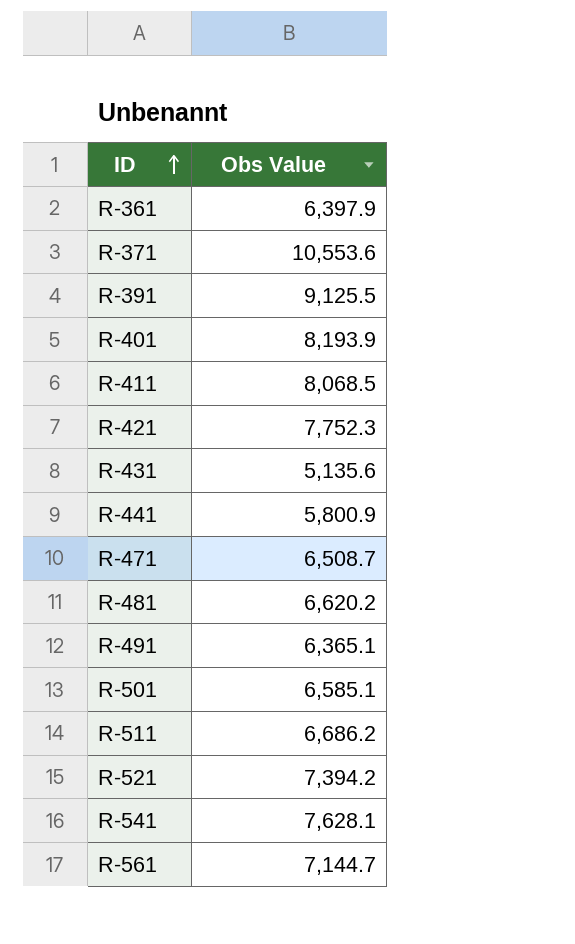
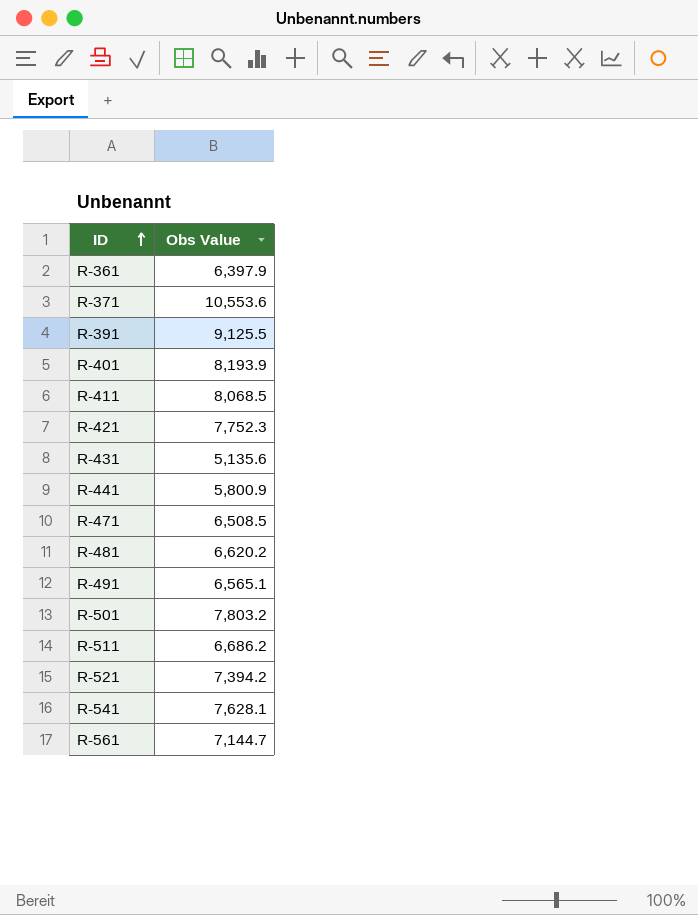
R-471 | Obs Value: 6,508.7 -> 6,508.5
R-491 | Obs Value: 6,365.1 -> 6,565.1
R-501 | Obs Value: 6,585.1 -> 7,803.2

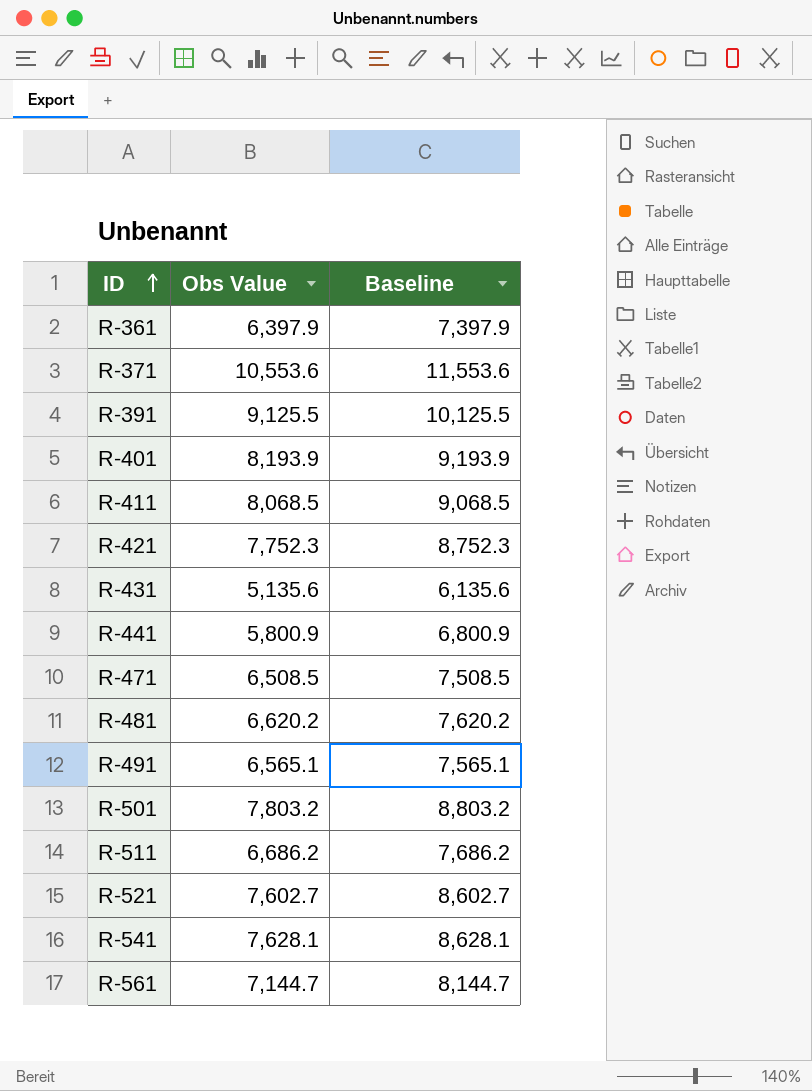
column Baseline | formula: none -> [Obs Value] + 1000
R-521 | Obs Value: 7,394.2 -> 7,602.7

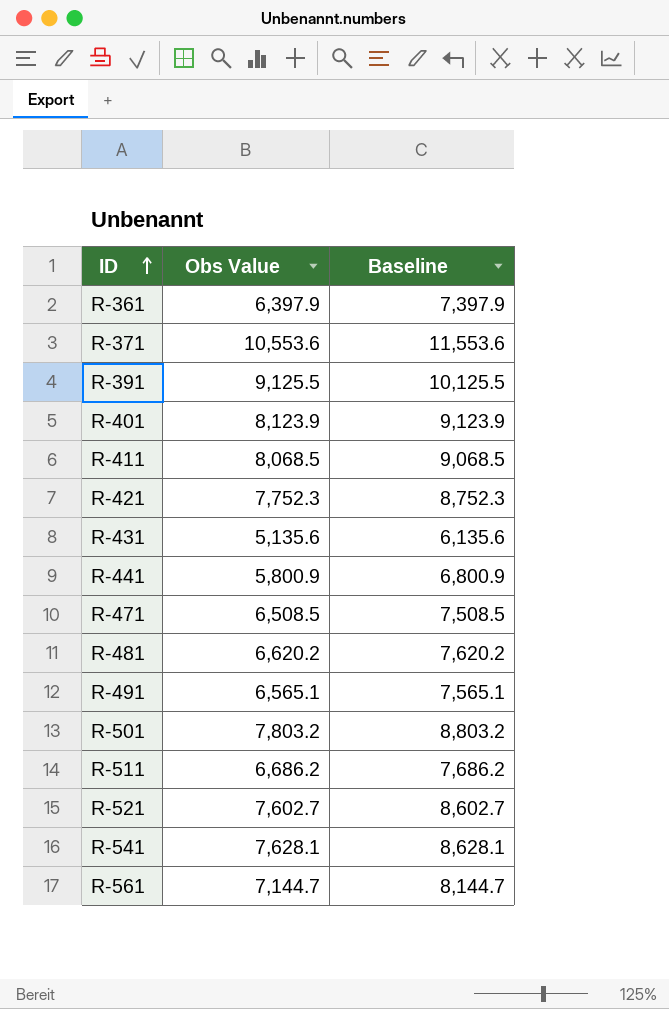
R-401 | Obs Value: 8,193.9 -> 8,123.9
R-401 | Baseline: 9,193.9 -> 9,123.9

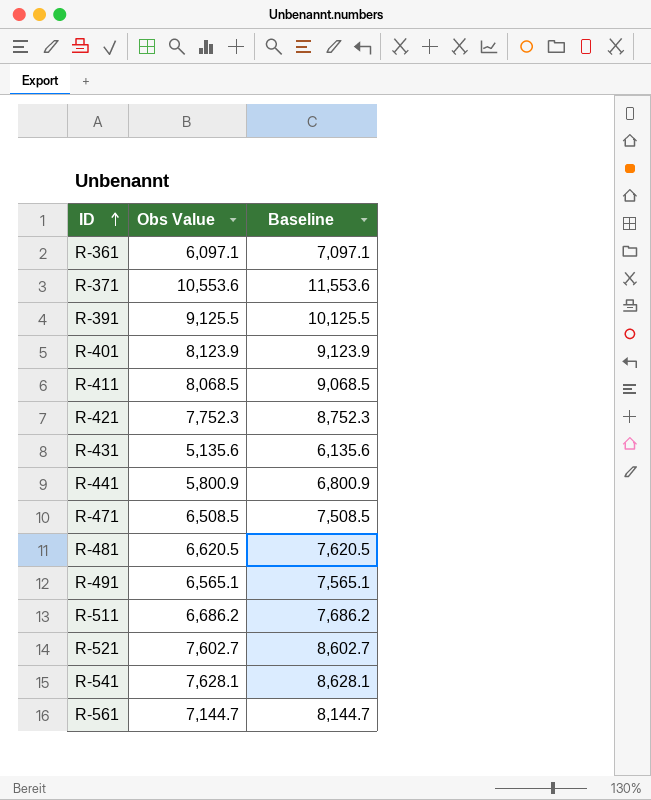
row R-501: 7,803.2 | 8,803.2 -> none
R-361 | Obs Value: 6,397.9 -> 6,097.1
R-361 | Baseline: 7,397.9 -> 7,097.1
R-481 | Obs Value: 6,620.2 -> 6,620.5
R-481 | Baseline: 7,620.2 -> 7,620.5

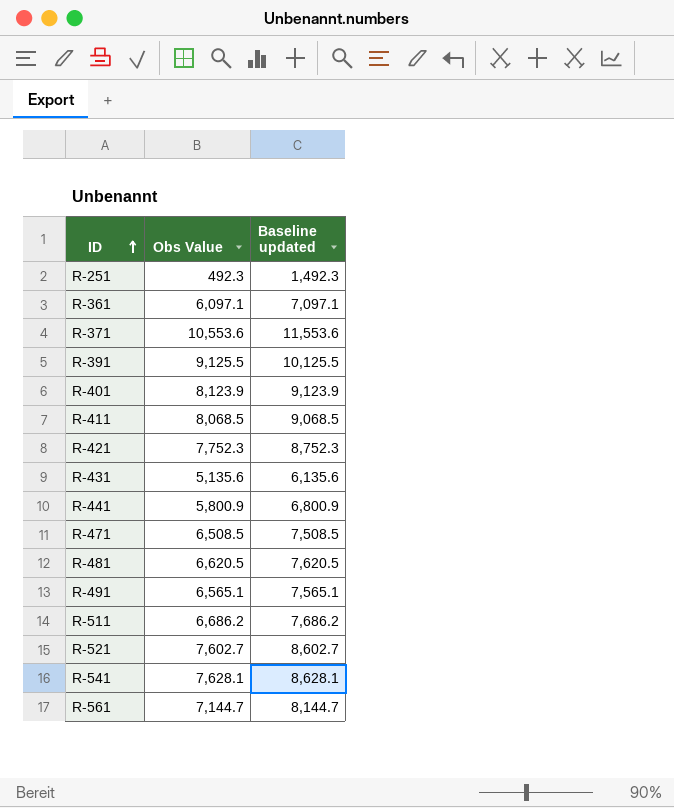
column name: Baseline -> Baseline updated
row R-251: none -> 492.3 | 1,492.3

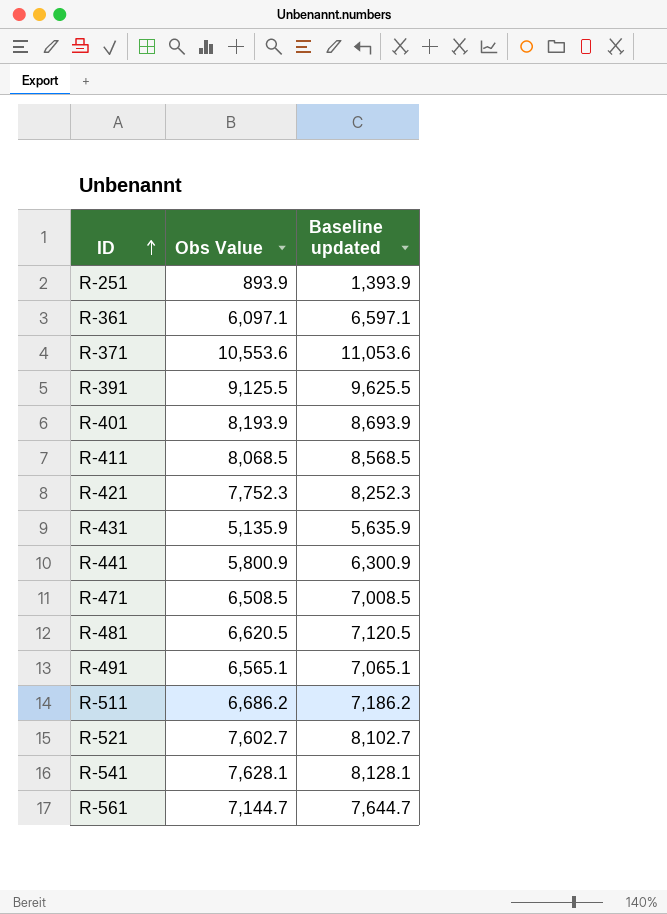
column Baseline updated | formula: [Obs Value] + 1000 -> [Obs Value] + 500
R-251 | Obs Value: 492.3 -> 893.9
R-401 | Obs Value: 8,123.9 -> 8,193.9
R-431 | Obs Value: 5,135.6 -> 5,135.9

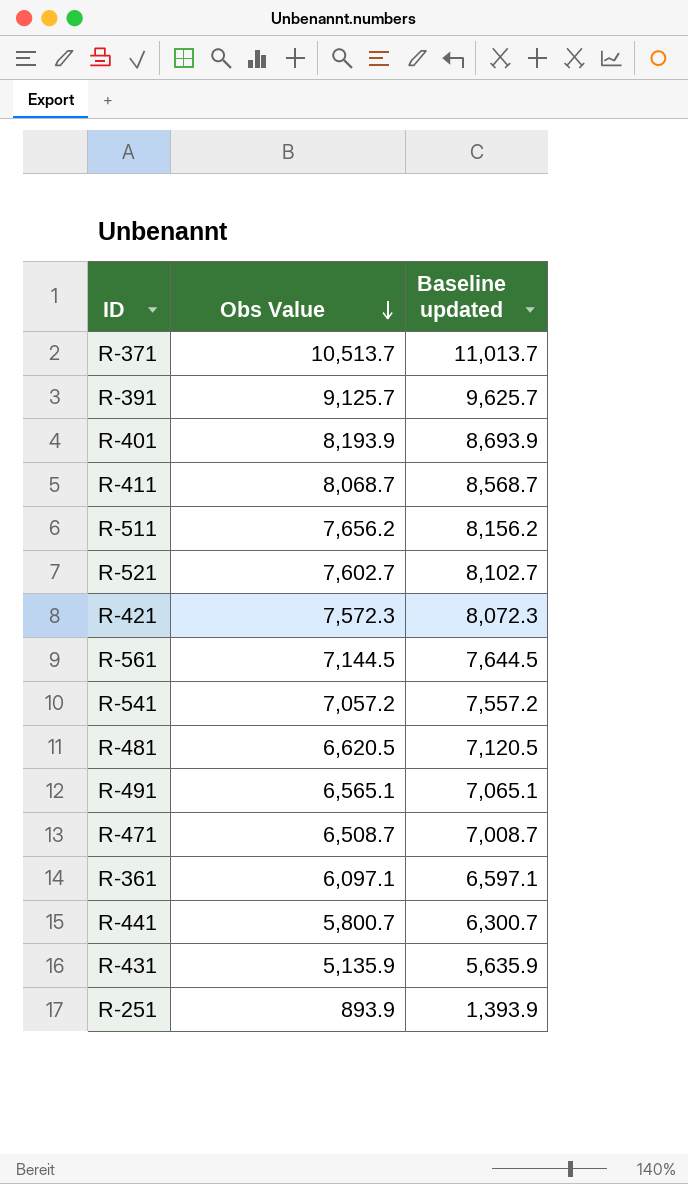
row order: ID ascending -> Obs Value descending
R-371 | Obs Value: 10,553.6 -> 10,513.7
R-371 | Baseline updated: 11,053.6 -> 11,013.7
R-391 | Obs Value: 9,125.5 -> 9,125.7
R-391 | Baseline updated: 9,625.5 -> 9,625.7
R-411 | Obs Value: 8,068.5 -> 8,068.7
R-411 | Baseline updated: 8,568.5 -> 8,568.7
R-511 | Obs Value: 6,686.2 -> 7,656.2
R-511 | Baseline updated: 7,186.2 -> 8,156.2
R-421 | Obs Value: 7,752.3 -> 7,572.3
R-421 | Baseline updated: 8,252.3 -> 8,072.3
R-561 | Obs Value: 7,144.7 -> 7,144.5
R-561 | Baseline updated: 7,644.7 -> 7,644.5
R-541 | Obs Value: 7,628.1 -> 7,057.2
R-541 | Baseline updated: 8,128.1 -> 7,557.2
R-471 | Obs Value: 6,508.5 -> 6,508.7
R-471 | Baseline updated: 7,008.5 -> 7,008.7
R-441 | Obs Value: 5,800.9 -> 5,800.7
R-441 | Baseline updated: 6,300.9 -> 6,300.7

